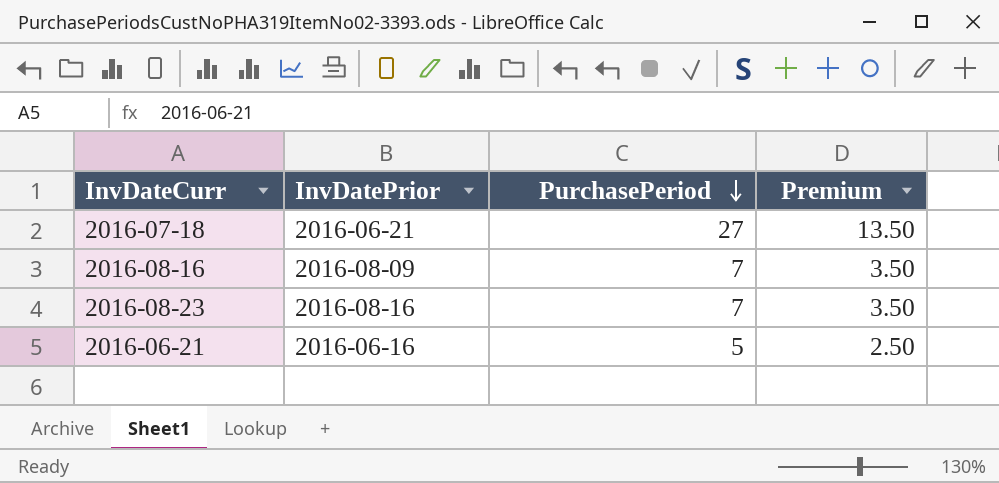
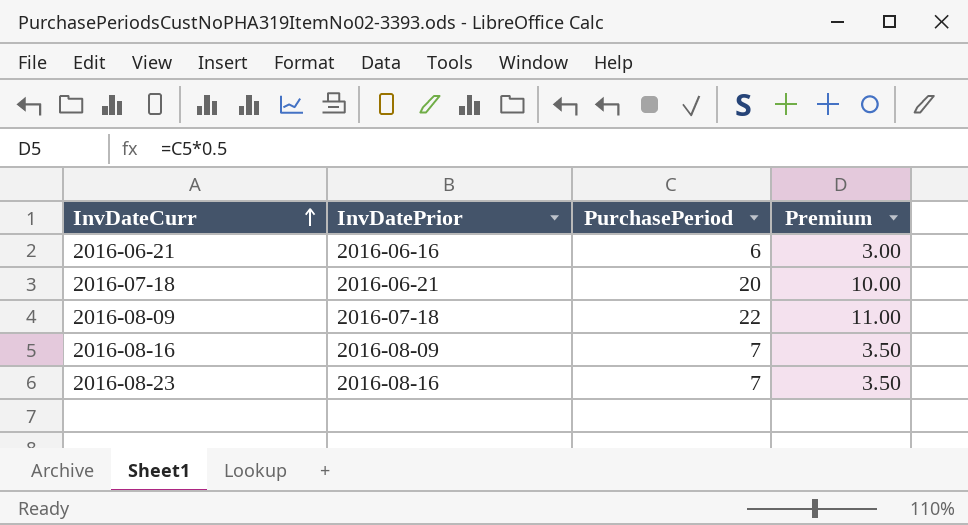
row order: PurchasePeriod descending -> InvDateCurr ascending
2016-06-21 | PurchasePeriod: 5 -> 6
2016-06-21 | Premium: 2.50 -> 3.00
2016-07-18 | PurchasePeriod: 27 -> 20
2016-07-18 | Premium: 13.50 -> 10.00
row 2016-08-09: none -> 2016-07-18 | 22 | 11.00

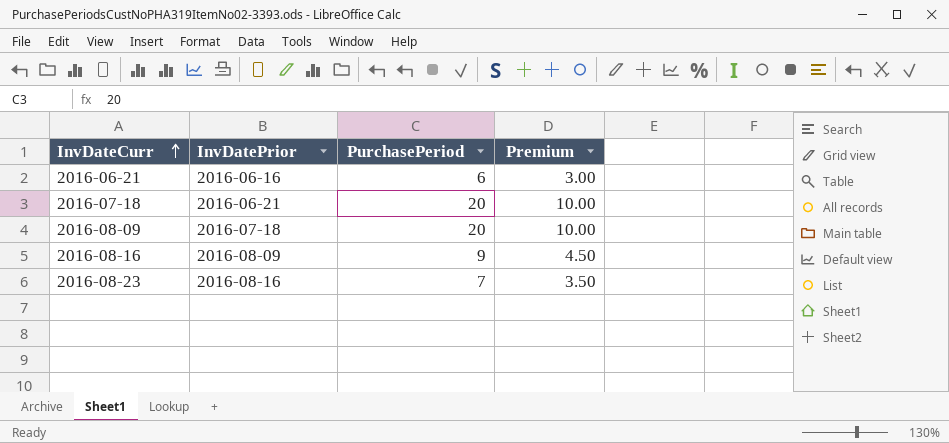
2016-08-09 | PurchasePeriod: 22 -> 20
2016-08-09 | Premium: 11.00 -> 10.00
2016-08-16 | PurchasePeriod: 7 -> 9
2016-08-16 | Premium: 3.50 -> 4.50

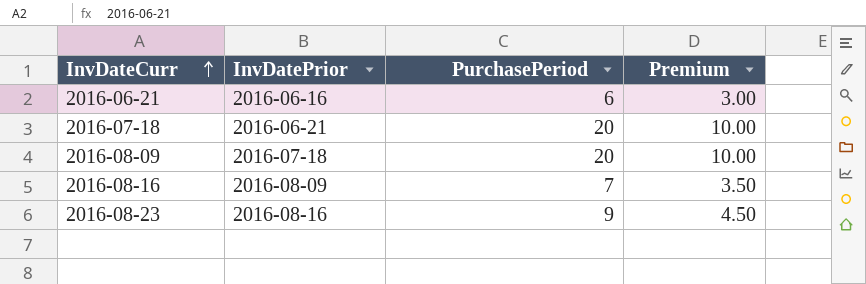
2016-08-16 | PurchasePeriod: 9 -> 7
2016-08-16 | Premium: 4.50 -> 3.50
2016-08-23 | PurchasePeriod: 7 -> 9
2016-08-23 | Premium: 3.50 -> 4.50

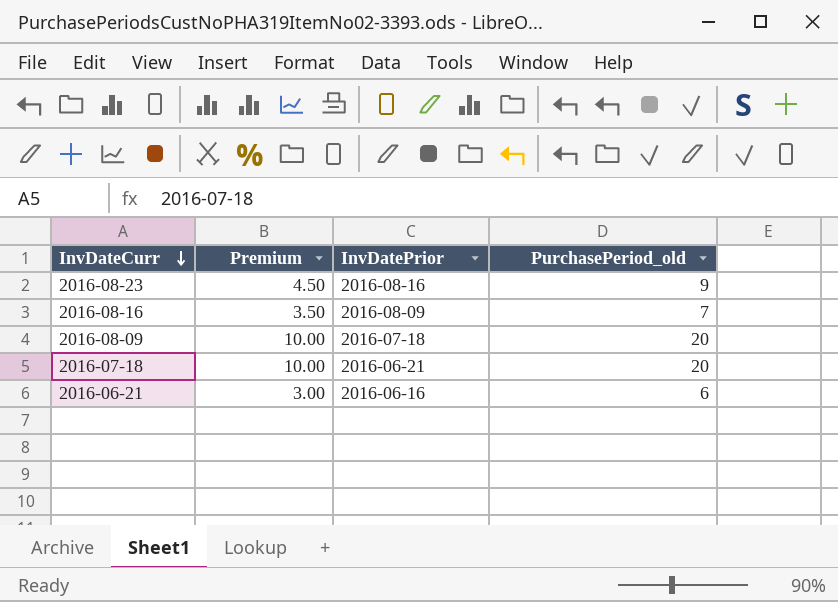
row order: InvDateCurr ascending -> InvDateCurr descending
column Premium | position: 4 -> 2
column name: PurchasePeriod -> PurchasePeriod_old

